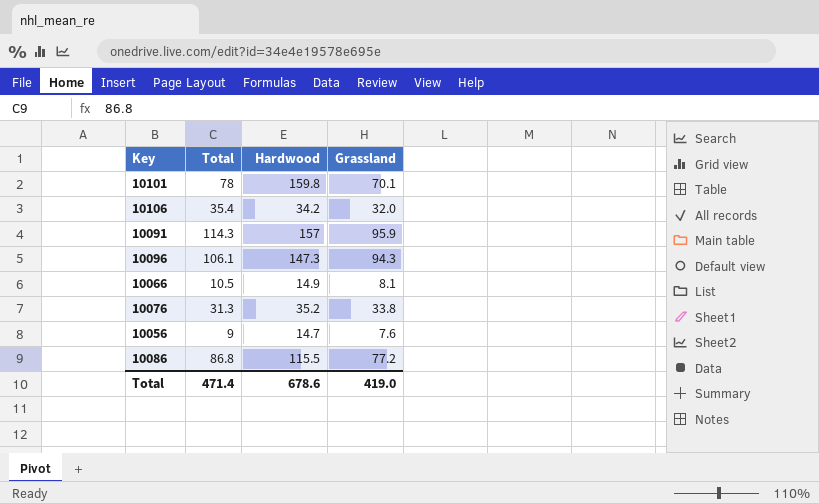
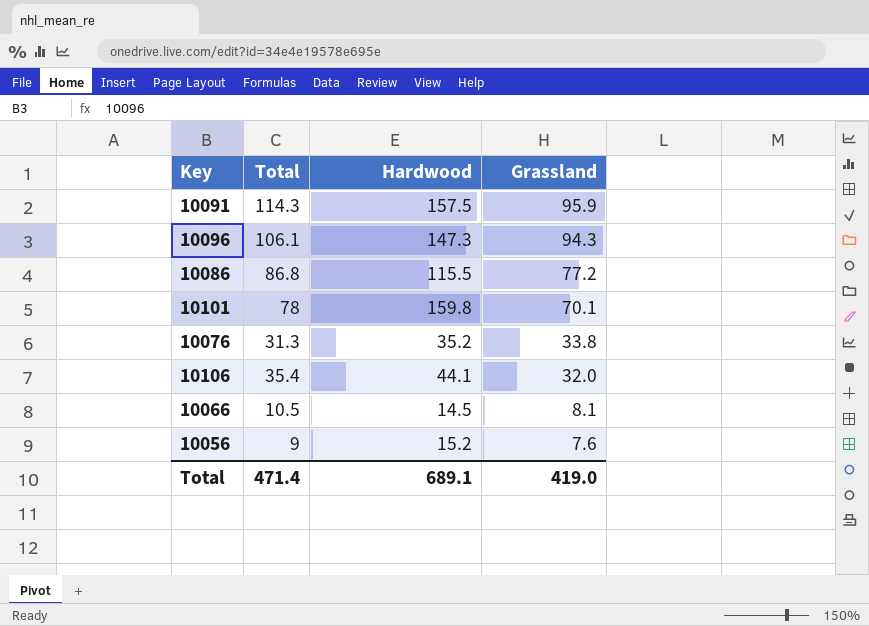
row order: none -> Grassland descending
10091 | Hardwood: 157 -> 157.5
10106 | Hardwood: 34.2 -> 44.1
10066 | Hardwood: 14.9 -> 14.5
10056 | Hardwood: 14.7 -> 15.2
Total | Hardwood: 678.6 -> 689.1

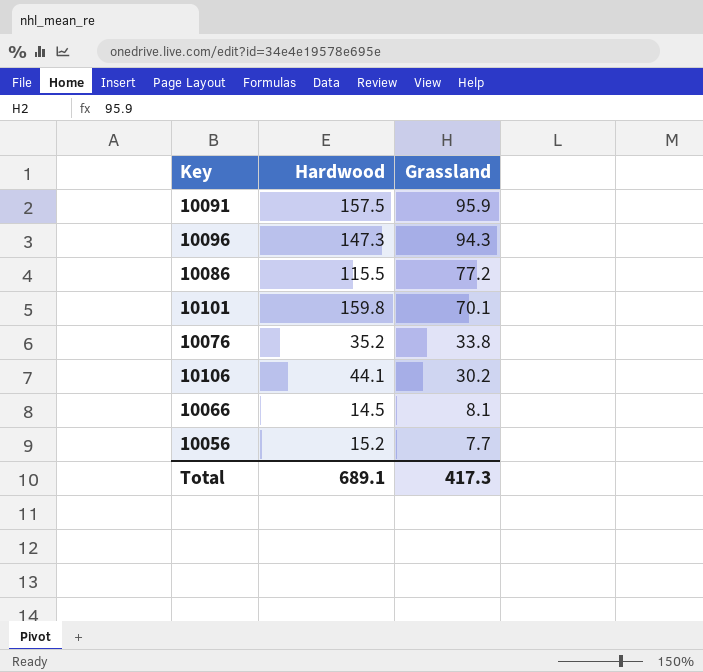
column Total | position: 2 -> none
10106 | Grassland: 32.0 -> 30.2
10056 | Grassland: 7.6 -> 7.7
Total | Grassland: 419.0 -> 417.3

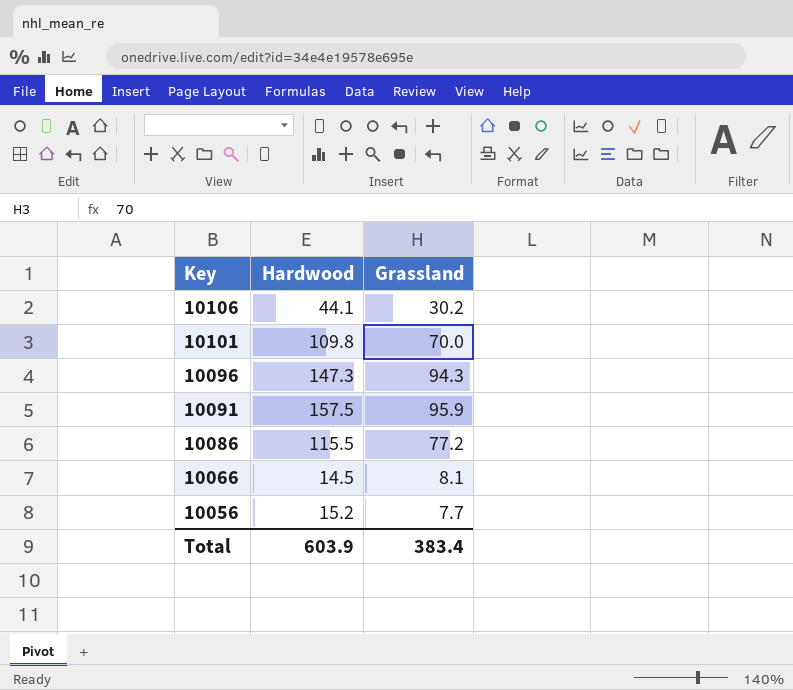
row order: Grassland descending -> Key descending
row 10076: 35.2 | 33.8 -> none
10101 | Hardwood: 159.8 -> 109.8
10101 | Grassland: 70.1 -> 70.0
Total | Hardwood: 689.1 -> 603.9
Total | Grassland: 417.3 -> 383.4

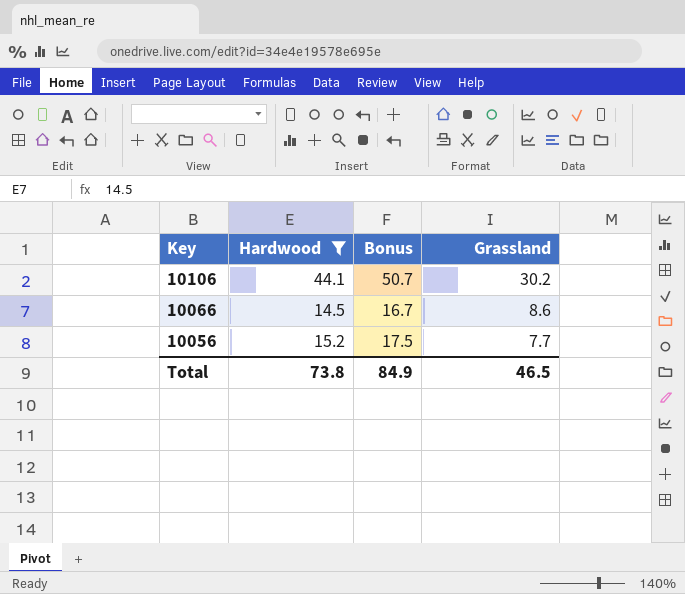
filter: none -> Hardwood <= 44.1
column Bonus | formula: none -> [Hardwood] * 1.15
10066 | Grassland: 8.1 -> 8.6
Total | Hardwood: 603.9 -> 73.8
Total | Grassland: 383.4 -> 46.5

